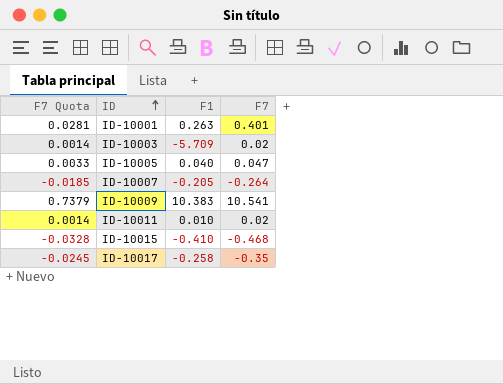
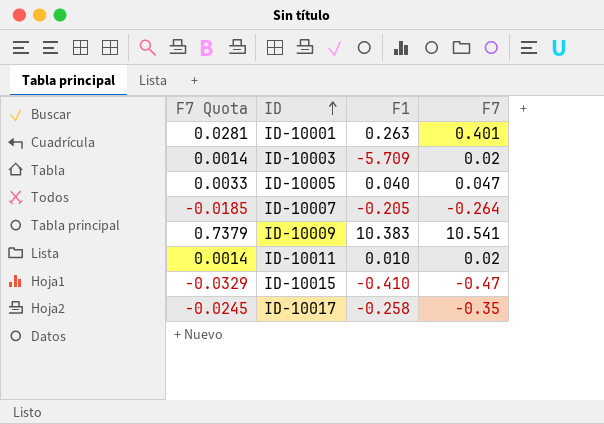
ID-10015 | F7 Quota: -0.0328 -> -0.0329
ID-10015 | F7: -0.468 -> -0.47

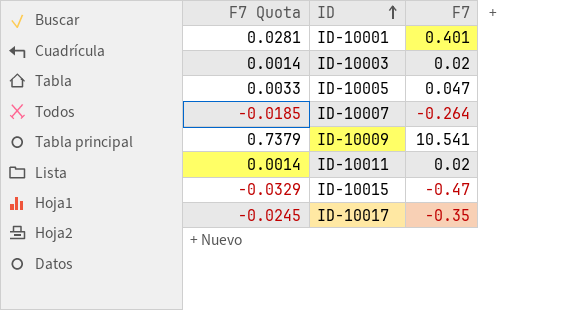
column F1 | position: 3 -> none

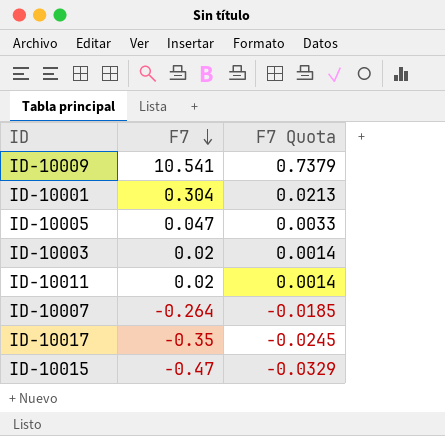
row order: ID ascending -> F7 descending
column F7 Quota | position: 1 -> 3
ID-10001 | F7: 0.401 -> 0.304
ID-10001 | F7 Quota: 0.0281 -> 0.0213

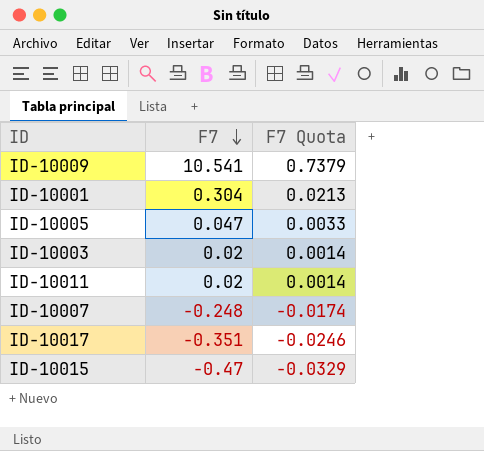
ID-10007 | F7: -0.264 -> -0.248
ID-10007 | F7 Quota: -0.0185 -> -0.0174
ID-10017 | F7: -0.35 -> -0.351
ID-10017 | F7 Quota: -0.0245 -> -0.0246

